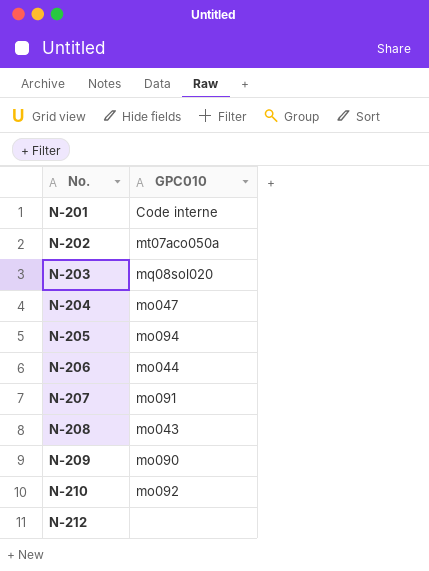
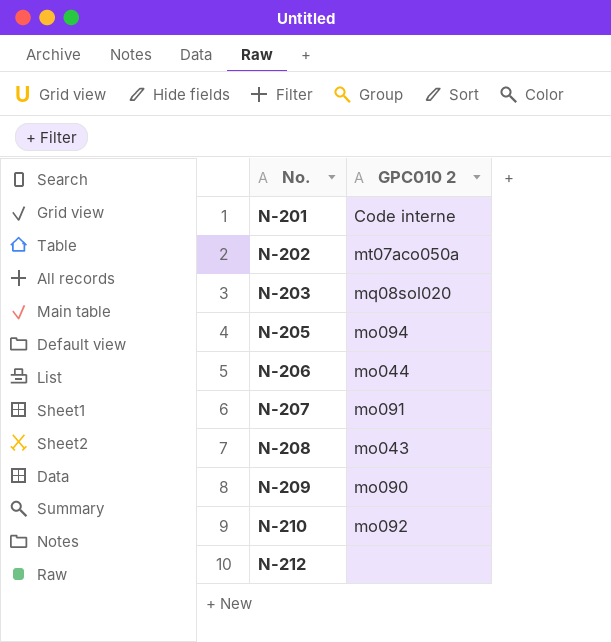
column name: GPC010 -> GPC010 2
row N-204: mo047 -> none

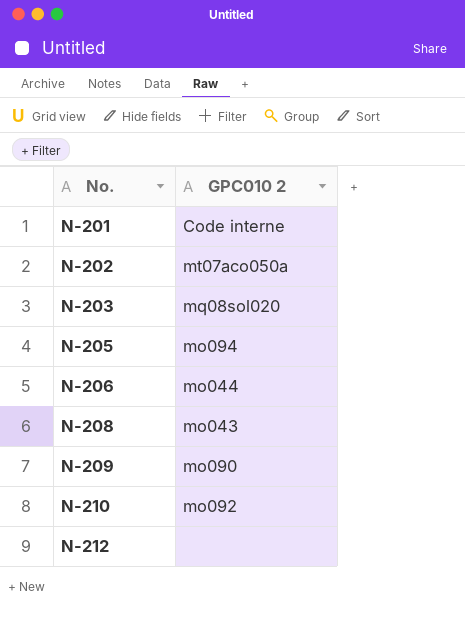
row N-207: mo091 -> none

